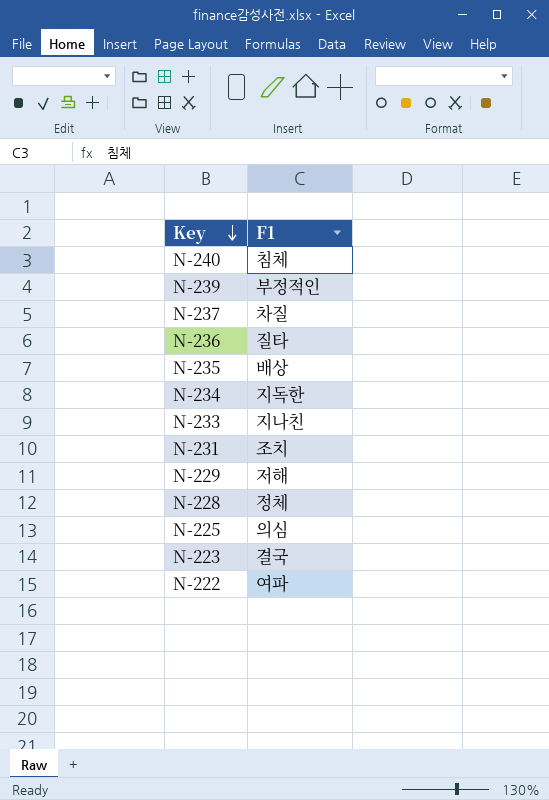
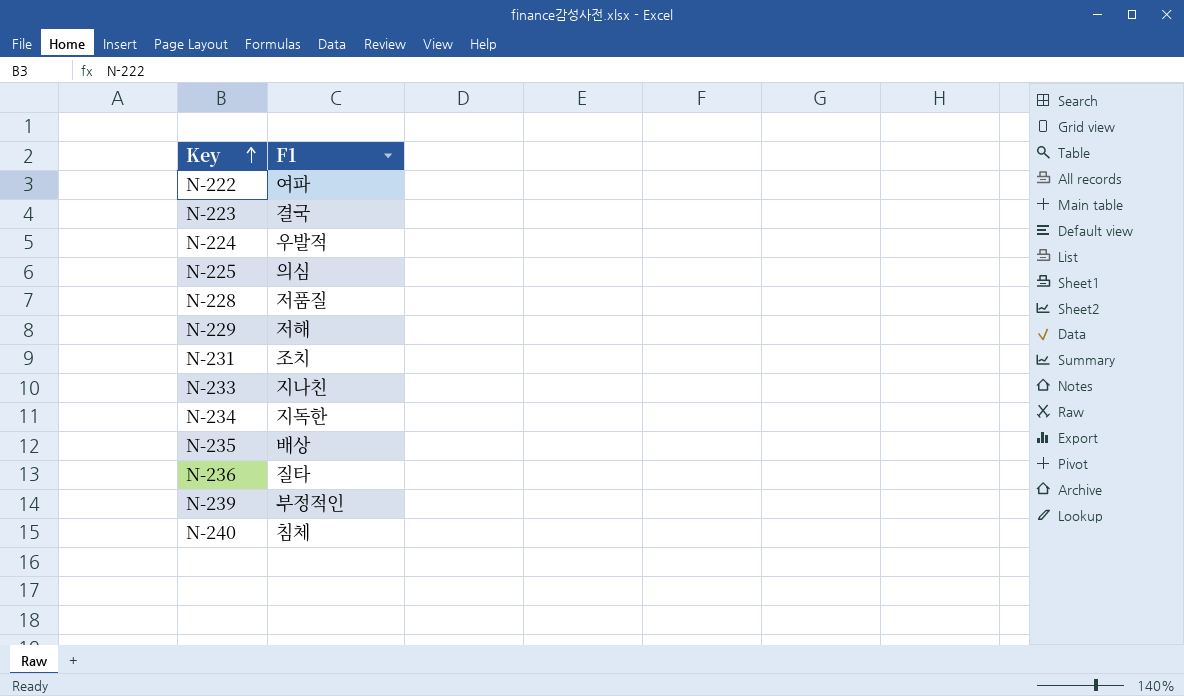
row order: Key descending -> Key ascending
row N-237: 차질 -> none
row N-224: none -> 우발적
N-228 | F1: 정체 -> 저품질

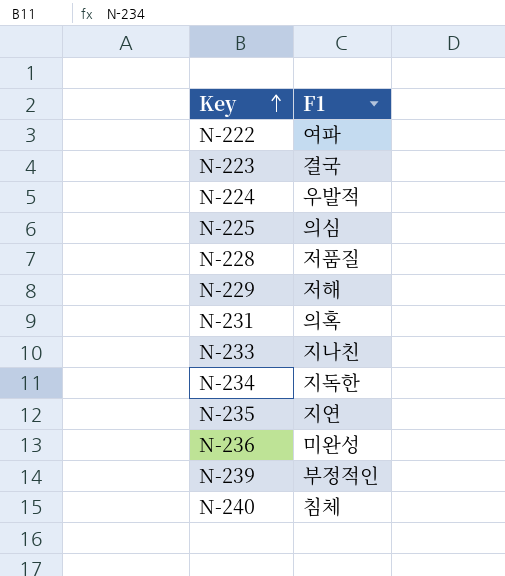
N-231 | F1: 조치 -> 의혹
N-235 | F1: 배상 -> 지연
N-236 | F1: 질타 -> 미완성

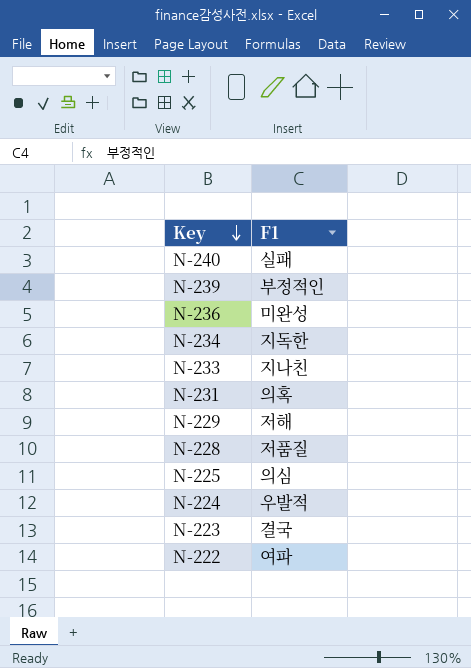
row order: Key ascending -> Key descending
row N-235: 지연 -> none
N-240 | F1: 침체 -> 실패

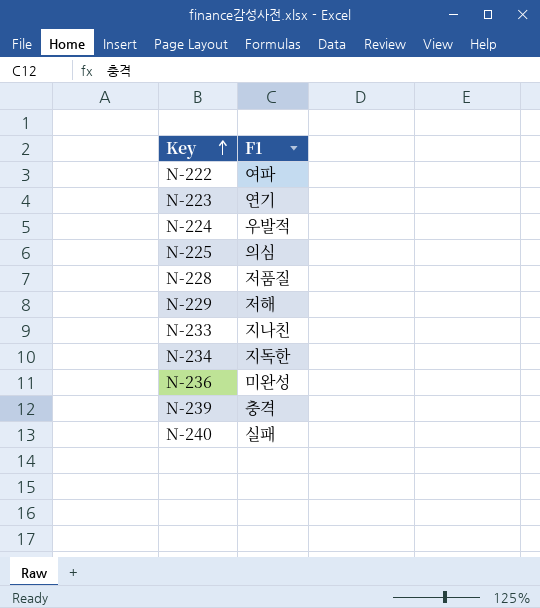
row order: Key descending -> Key ascending
row N-231: 의혹 -> none
N-223 | F1: 결국 -> 연기
N-239 | F1: 부정적인 -> 충격

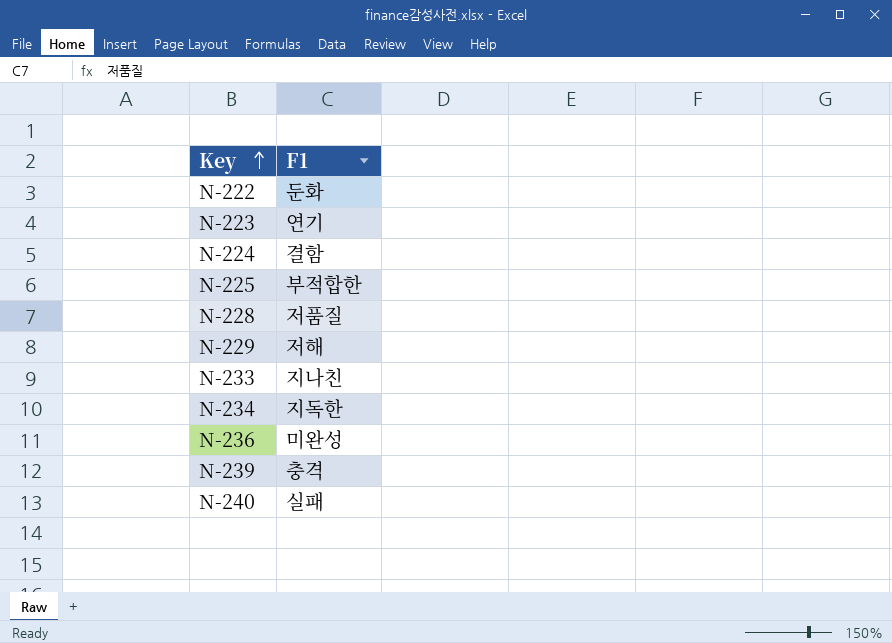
N-222 | F1: 여파 -> 둔화
N-224 | F1: 우발적 -> 결함
N-225 | F1: 의심 -> 부적합한

